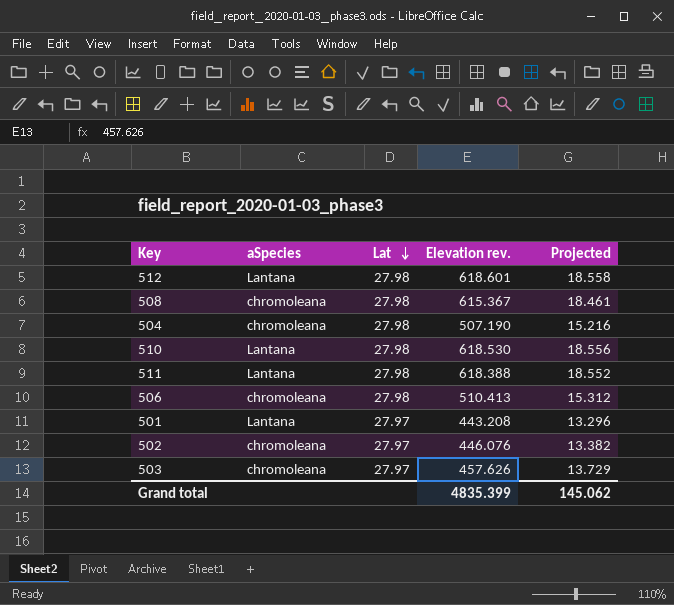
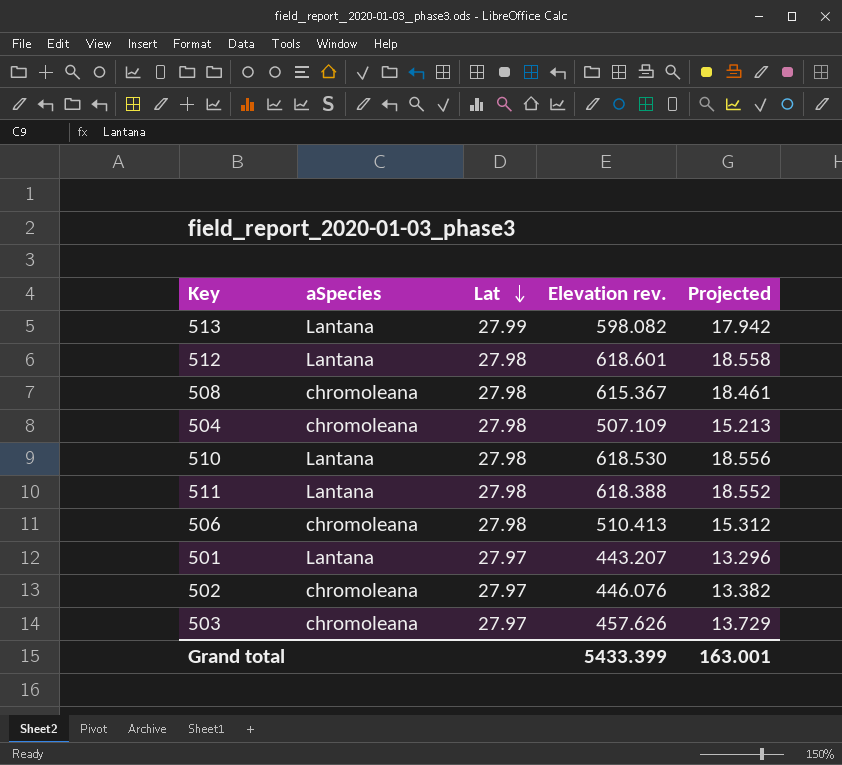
row 513: none -> Lantana | 27.99 | 598.082 | 17.942
504 | Elevation rev.: 507.190 -> 507.109
504 | Projected: 15.216 -> 15.213
501 | Elevation rev.: 443.208 -> 443.207
Grand total | Elevation rev.: 4835.399 -> 5433.399
Grand total | Projected: 145.062 -> 163.001

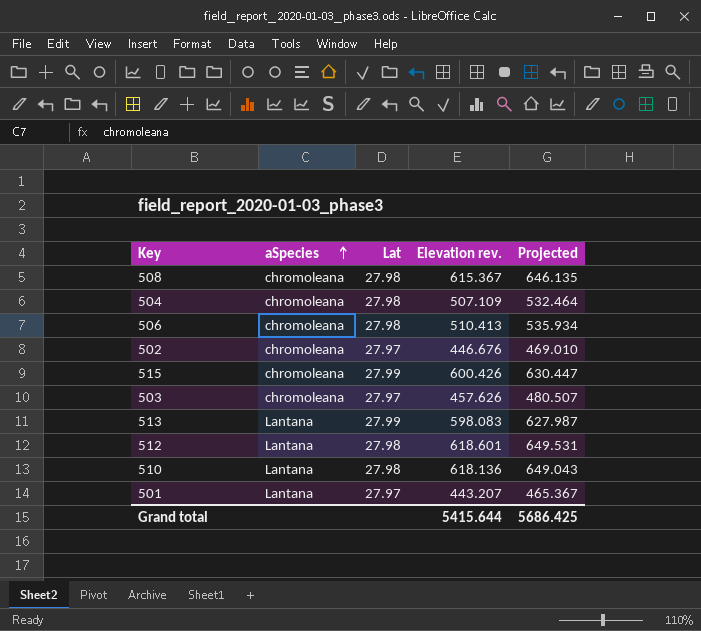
row order: Lat descending -> aSpecies ascending
column Projected | formula: [Elevation rev.] * 0.03 -> [Elevation rev.] * 1.05
row 511: Lantana | 27.98 | 618.388 | 18.552 -> none
502 | Elevation rev.: 446.076 -> 446.676
row 515: none -> chromoleana | 27.99 | 600.426 | 630.447
513 | Elevation rev.: 598.082 -> 598.083
510 | Elevation rev.: 618.530 -> 618.136
Grand total | Elevation rev.: 5433.399 -> 5415.644
Grand total | Projected: 163.001 -> 5686.425

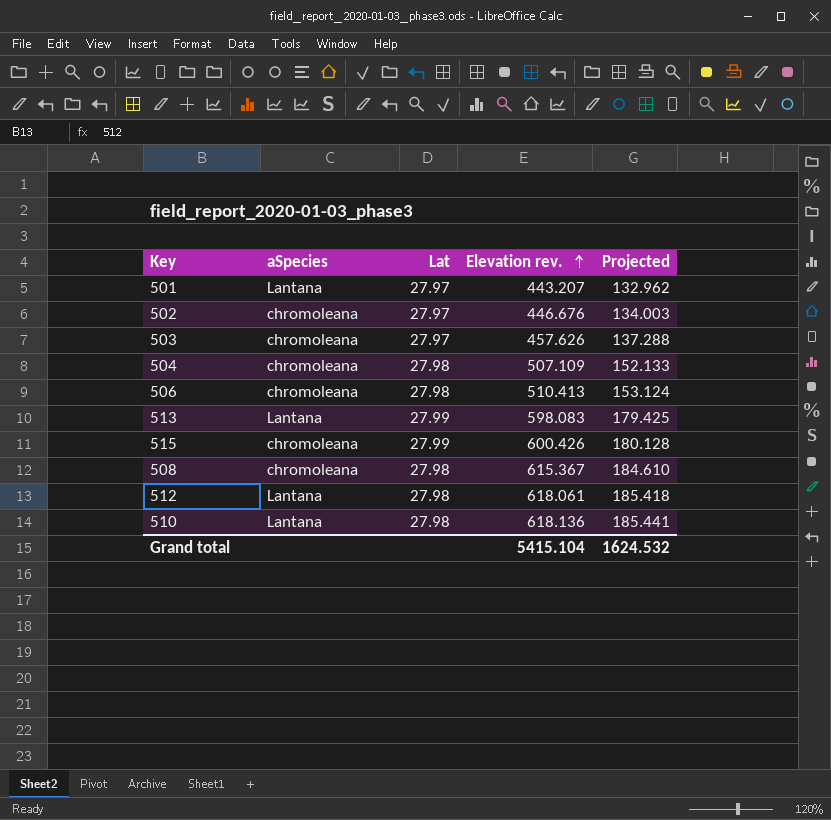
row order: aSpecies ascending -> Elevation rev. ascending
column Projected | formula: [Elevation rev.] * 1.05 -> [Elevation rev.] * 0.3
512 | Elevation rev.: 618.601 -> 618.061
Grand total | Elevation rev.: 5415.644 -> 5415.104
Grand total | Projected: 5686.425 -> 1624.532

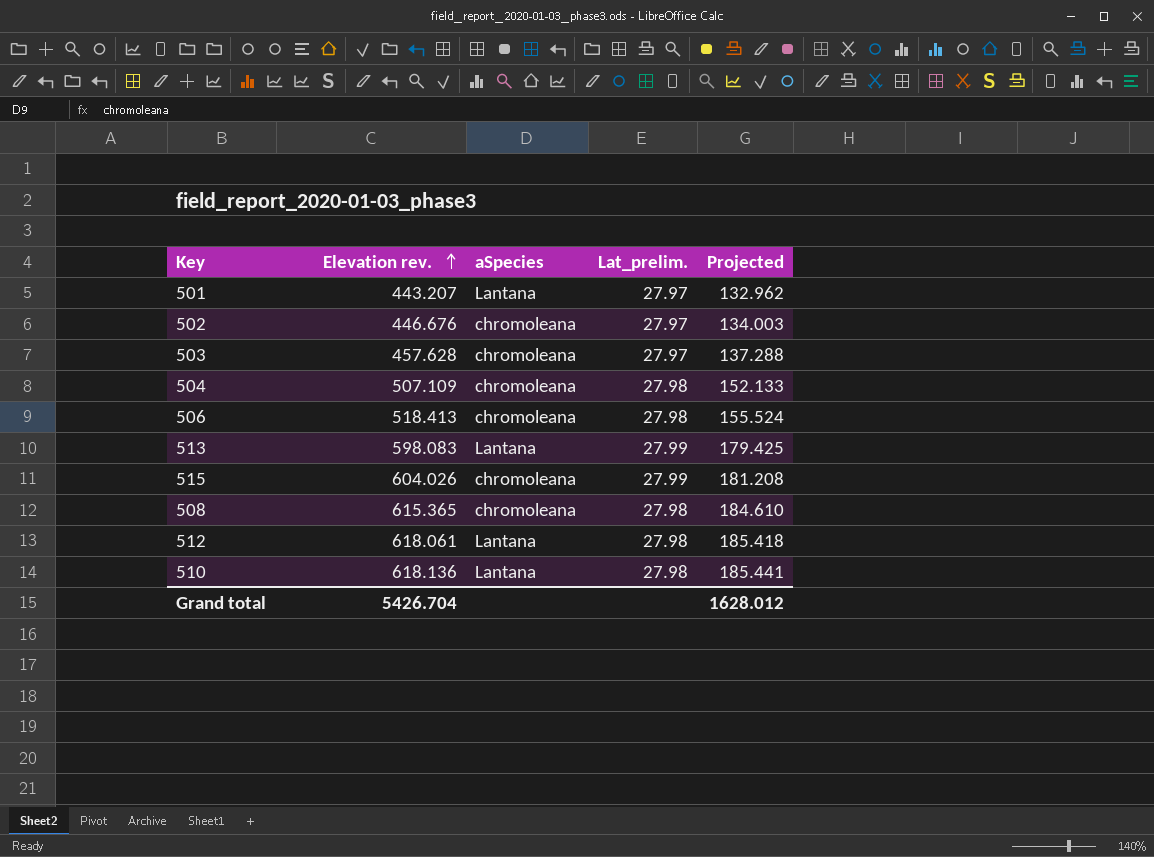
column Elevation rev. | position: 4 -> 2
column name: Lat -> Lat_prelim.
503 | Elevation rev.: 457.626 -> 457.628
506 | Elevation rev.: 510.413 -> 518.413
506 | Projected: 153.124 -> 155.524
515 | Elevation rev.: 600.426 -> 604.026
515 | Projected: 180.128 -> 181.208
508 | Elevation rev.: 615.367 -> 615.365
Grand total | Elevation rev.: 5415.104 -> 5426.704
Grand total | Projected: 1624.532 -> 1628.012

